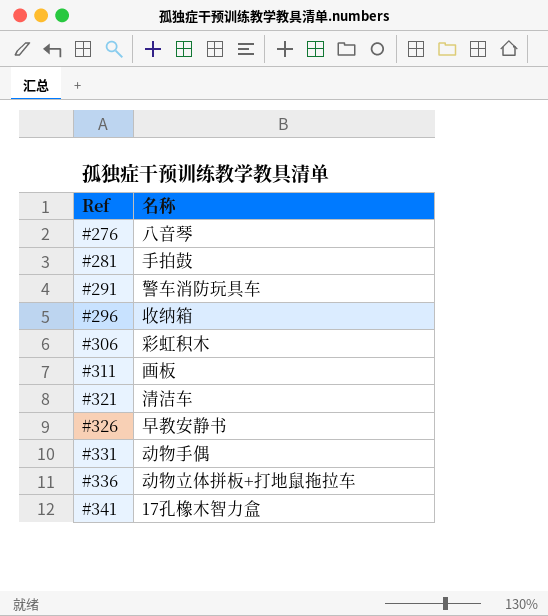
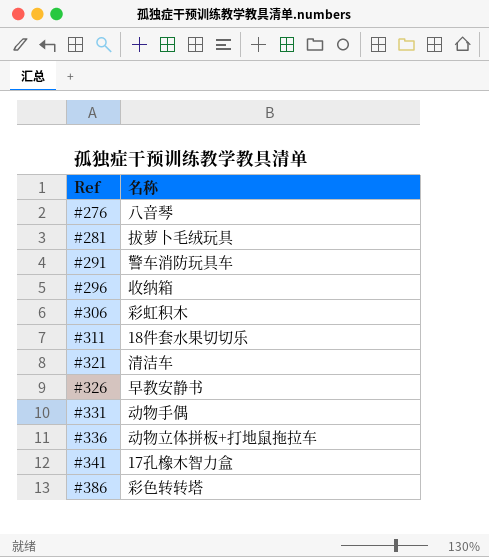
#281 | 名称: 手拍鼓 -> 拔萝卜毛绒玩具
#311 | 名称: 画板 -> 18件套水果切切乐
row #386: none -> 彩色转转塔

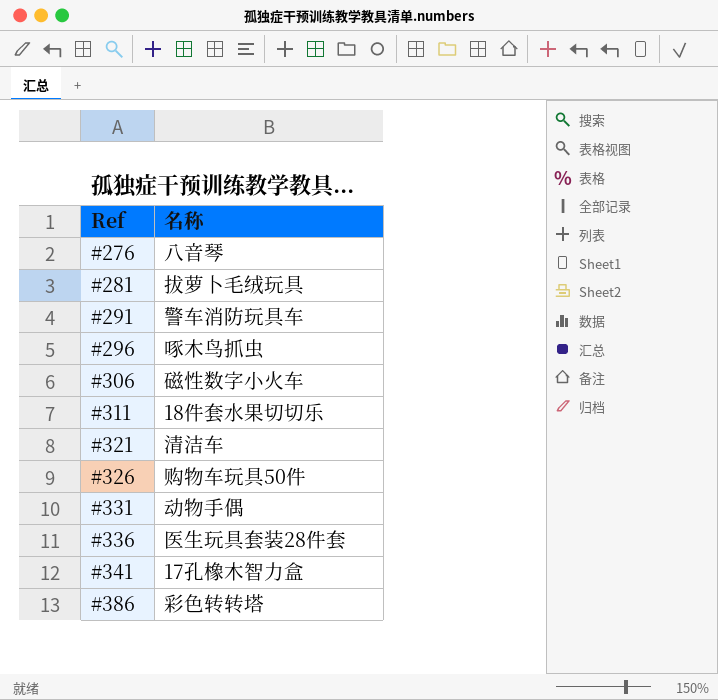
#296 | 名称: 收纳箱 -> 啄木鸟抓虫
#306 | 名称: 彩虹积木 -> 磁性数字小火车
#326 | 名称: 早教安静书 -> 购物车玩具50件
#336 | 名称: 动物立体拼板+打地鼠拖拉车 -> 医生玩具套装28件套

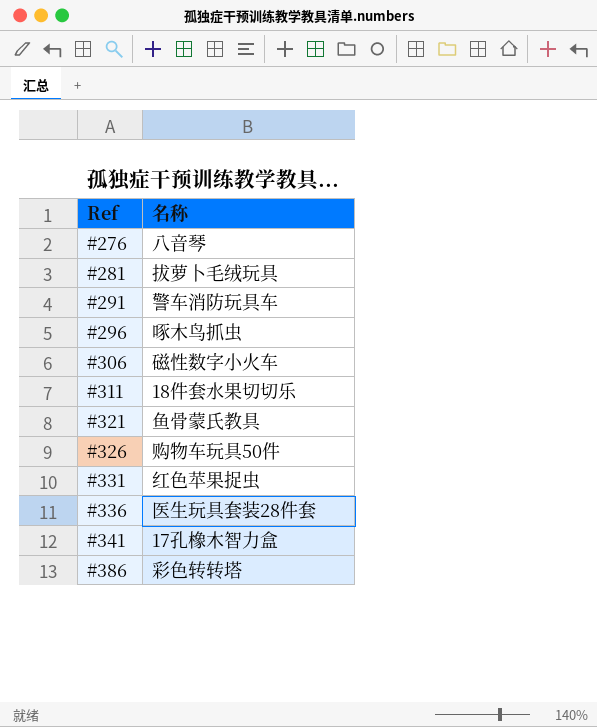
#321 | 名称: 清洁车 -> 鱼骨蒙氏教具
#331 | 名称: 动物手偶 -> 红色苹果捉虫

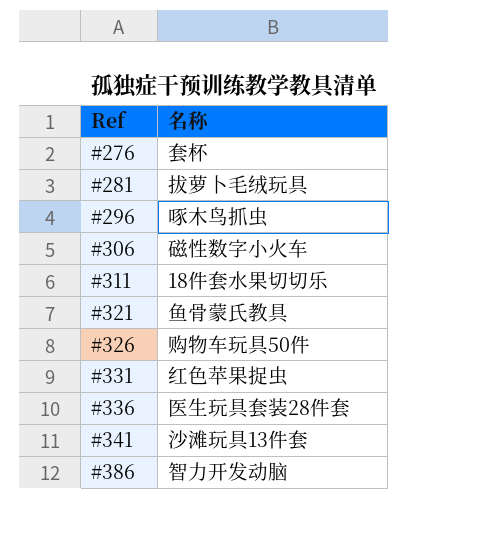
row #291: 警车消防玩具车 -> none
#276 | 名称: 八音琴 -> 套杯
#341 | 名称: 17孔橡木智力盒 -> 沙滩玩具13件套
#386 | 名称: 彩色转转塔 -> 智力开发动脑

